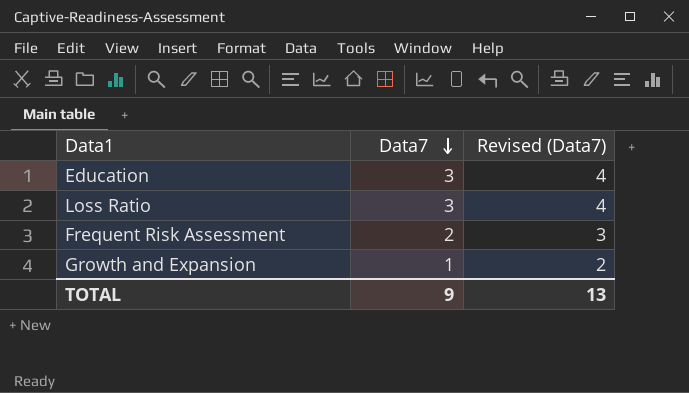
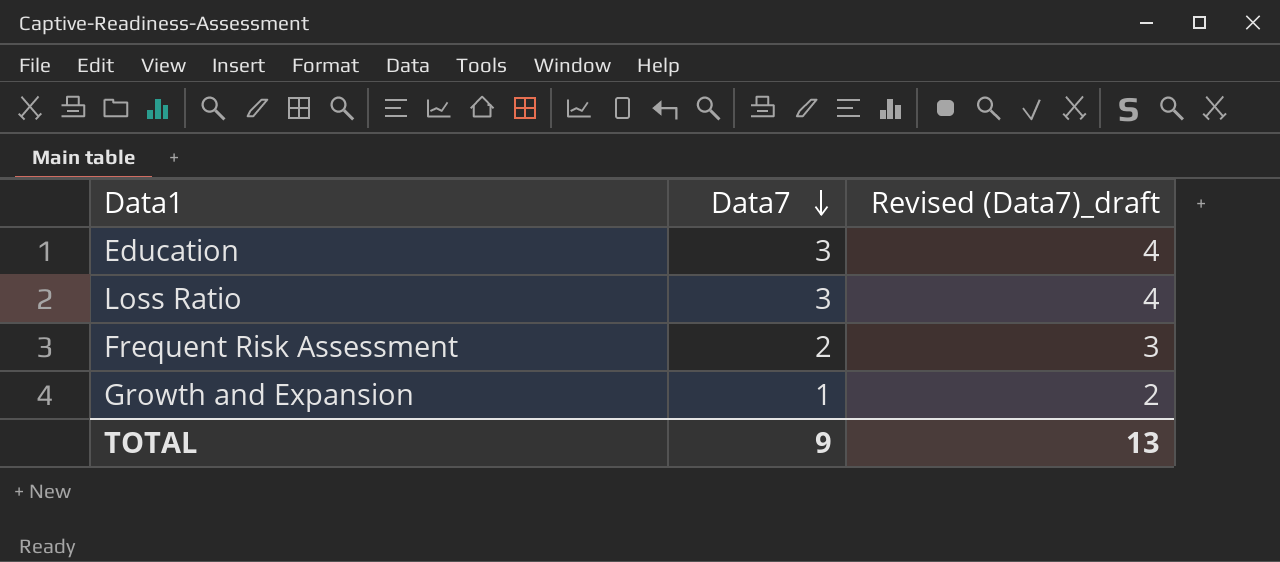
column name: Revised (Data7) -> Revised (Data7)_draft

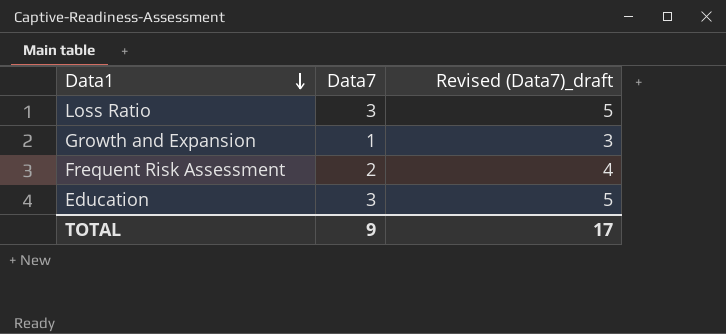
row order: Data7 descending -> Data1 descending
column Revised (Data7)_draft | formula: [Data7] + 1 -> [Data7] + 2
TOTAL | Revised (Data7)_draft: 13 -> 17

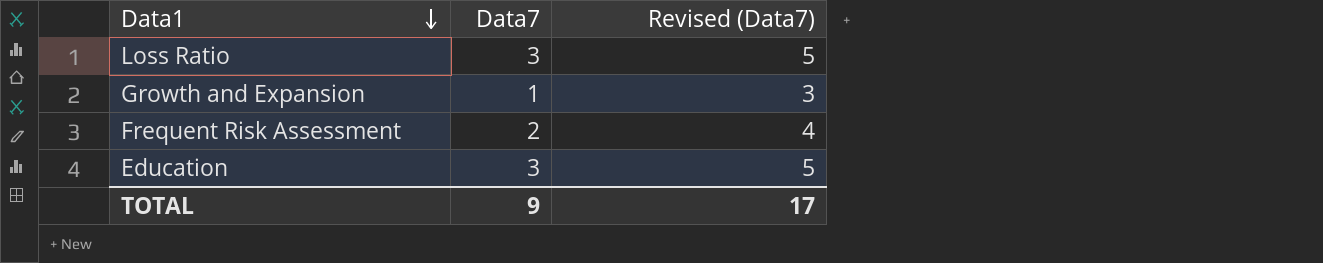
column name: Revised (Data7)_draft -> Revised (Data7)

